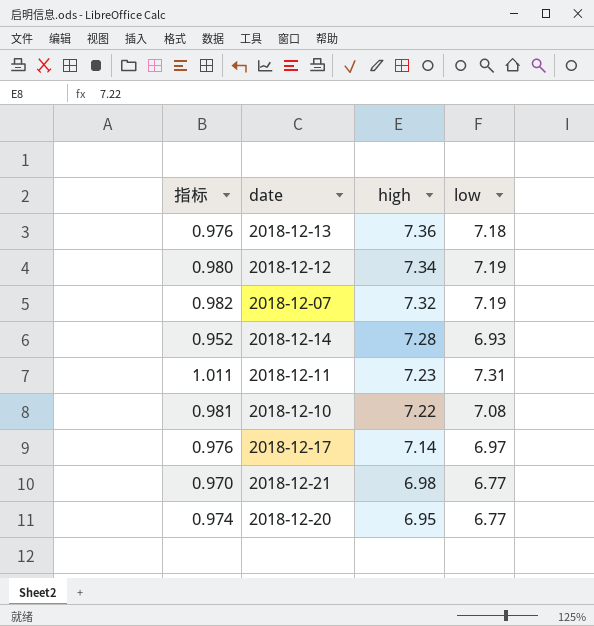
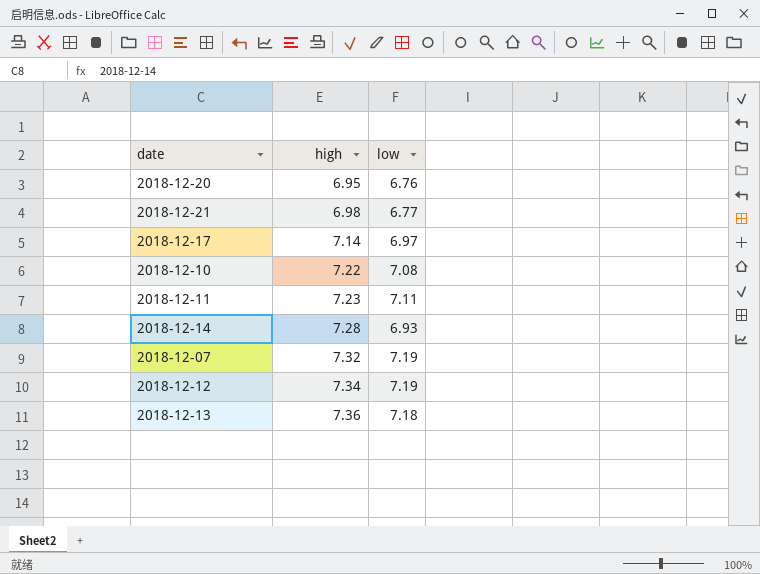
row order: high descending -> high ascending
column 指标 | formula: [low] / [high] -> none
2018-12-20 | low: 6.77 -> 6.76
2018-12-11 | low: 7.31 -> 7.11

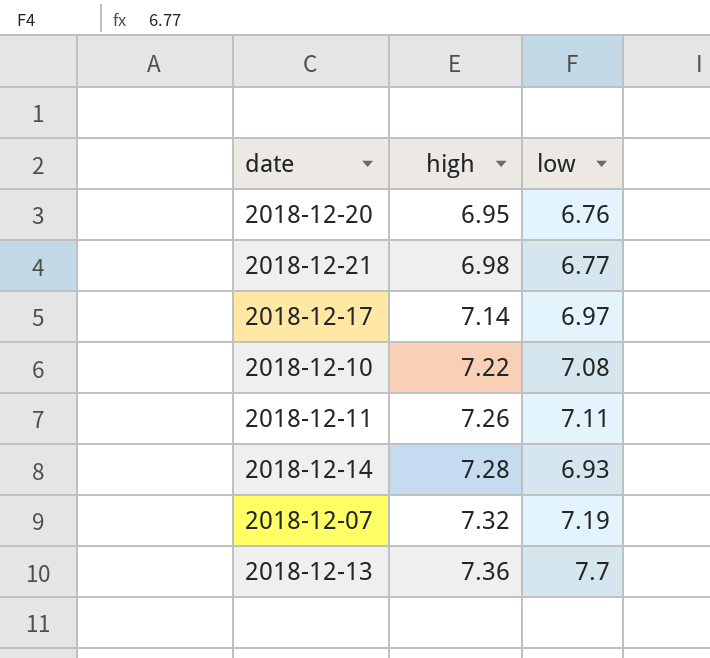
row 2018-12-12: 7.34 | 7.19 -> none
2018-12-11 | high: 7.23 -> 7.26
2018-12-13 | low: 7.18 -> 7.7

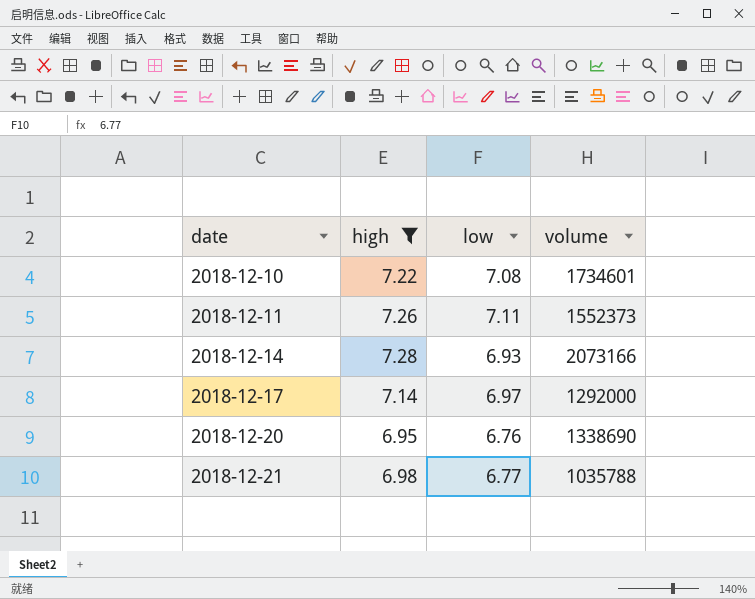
filter: none -> high <= 7.28
row order: high ascending -> date ascending
column volume | position: none -> 4

